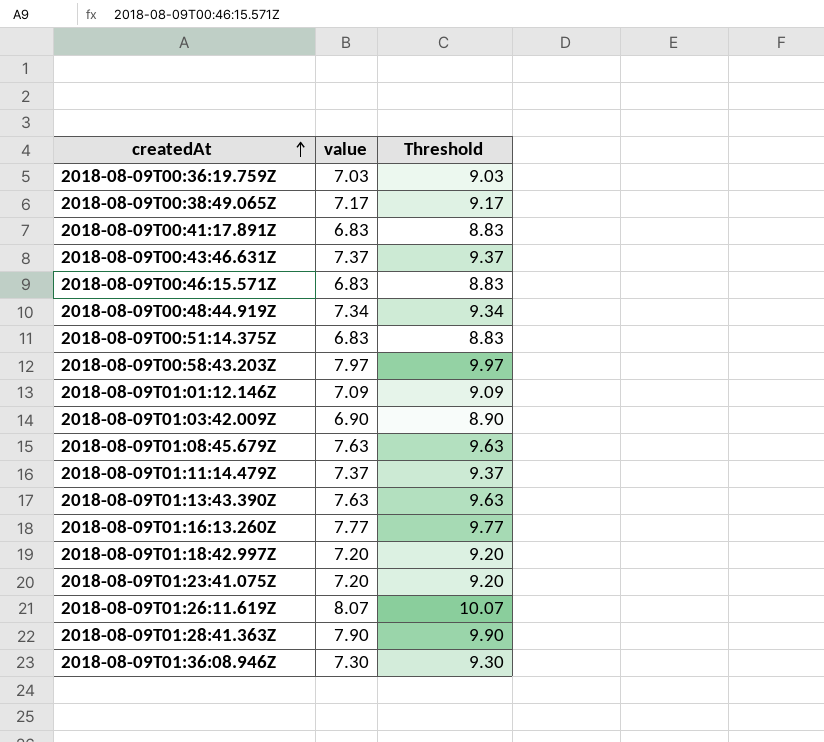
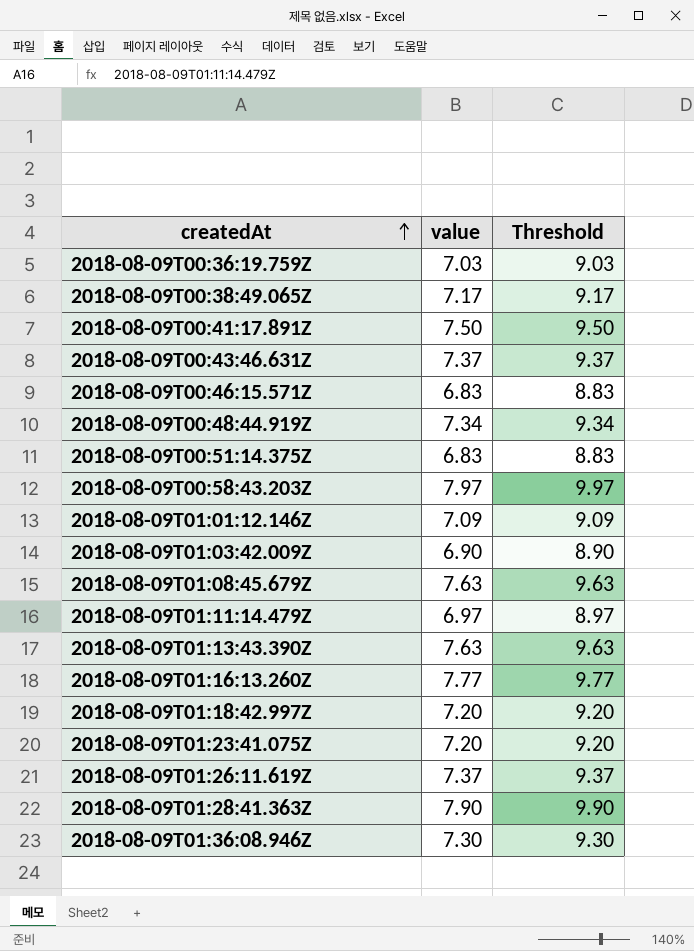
2018-08-09T00:41:17.891Z | value: 6.83 -> 7.50
2018-08-09T00:41:17.891Z | Threshold: 8.83 -> 9.50
2018-08-09T01:11:14.479Z | value: 7.37 -> 6.97
2018-08-09T01:11:14.479Z | Threshold: 9.37 -> 8.97
2018-08-09T01:26:11.619Z | value: 8.07 -> 7.37
2018-08-09T01:26:11.619Z | Threshold: 10.07 -> 9.37

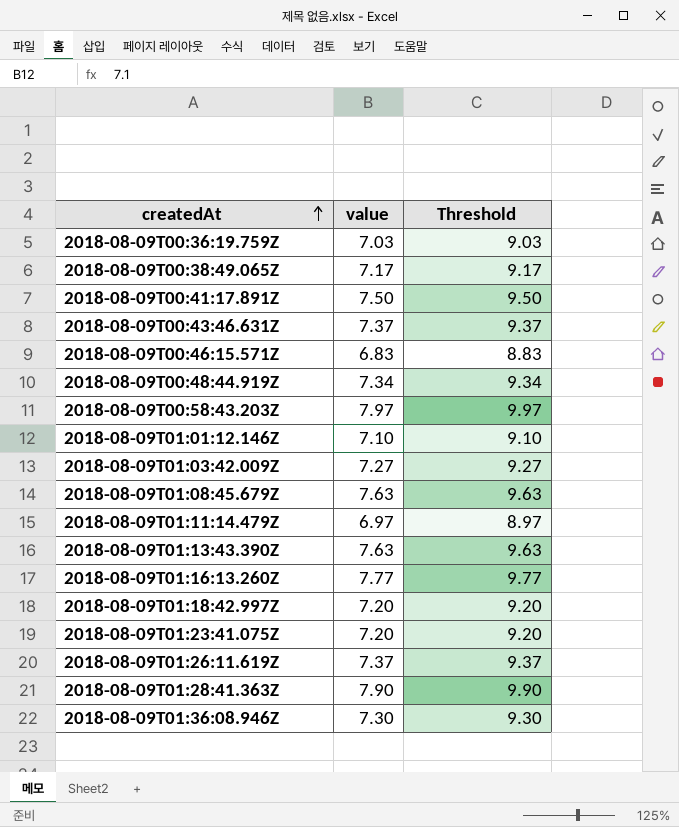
row 2018-08-09T00:51:14.375Z: 6.83 | 8.83 -> none
2018-08-09T01:01:12.146Z | value: 7.09 -> 7.10
2018-08-09T01:01:12.146Z | Threshold: 9.09 -> 9.10
2018-08-09T01:03:42.009Z | value: 6.90 -> 7.27
2018-08-09T01:03:42.009Z | Threshold: 8.90 -> 9.27

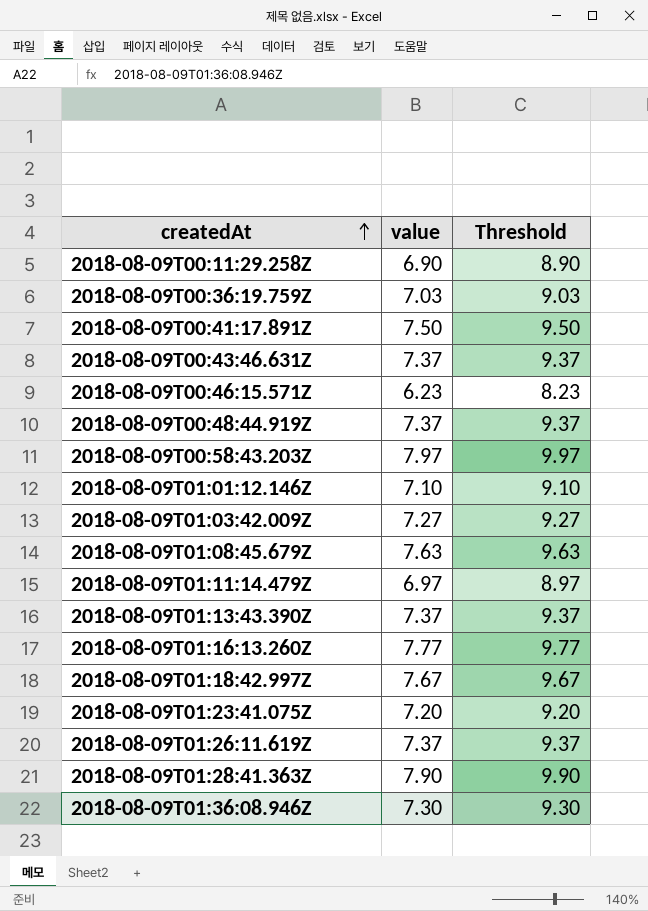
row 2018-08-09T00:38:49.065Z: 7.17 | 9.17 -> none
row 2018-08-09T00:11:29.258Z: none -> 6.90 | 8.90
2018-08-09T00:46:15.571Z | value: 6.83 -> 6.23
2018-08-09T00:46:15.571Z | Threshold: 8.83 -> 8.23
2018-08-09T00:48:44.919Z | value: 7.34 -> 7.37
2018-08-09T00:48:44.919Z | Threshold: 9.34 -> 9.37
2018-08-09T01:13:43.390Z | value: 7.63 -> 7.37
2018-08-09T01:13:43.390Z | Threshold: 9.63 -> 9.37
2018-08-09T01:18:42.997Z | value: 7.20 -> 7.67
2018-08-09T01:18:42.997Z | Threshold: 9.20 -> 9.67

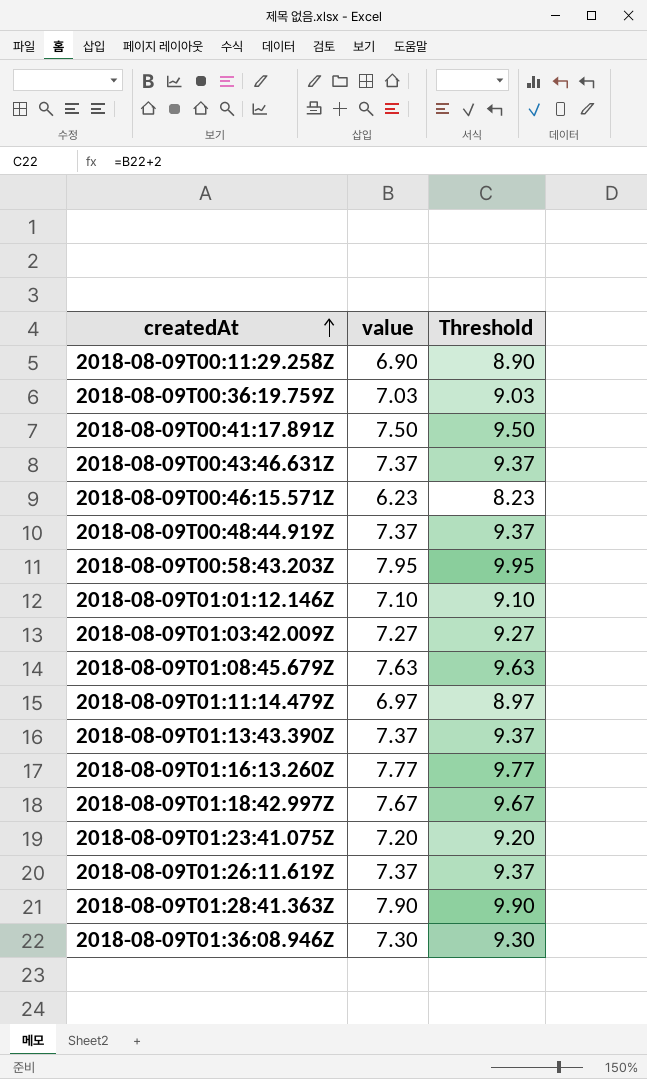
2018-08-09T00:58:43.203Z | value: 7.97 -> 7.95
2018-08-09T00:58:43.203Z | Threshold: 9.97 -> 9.95

